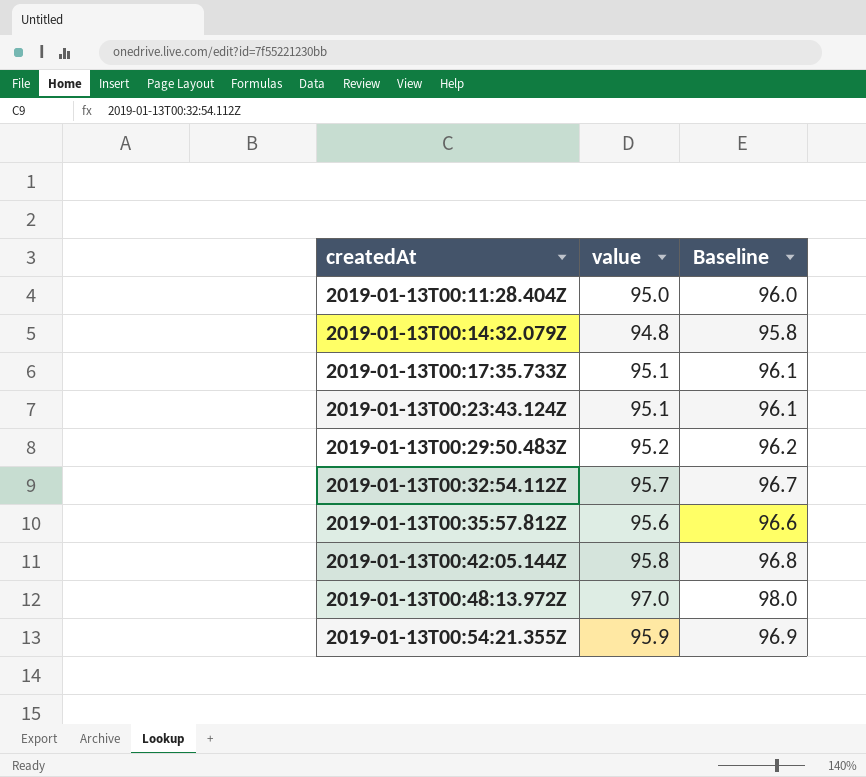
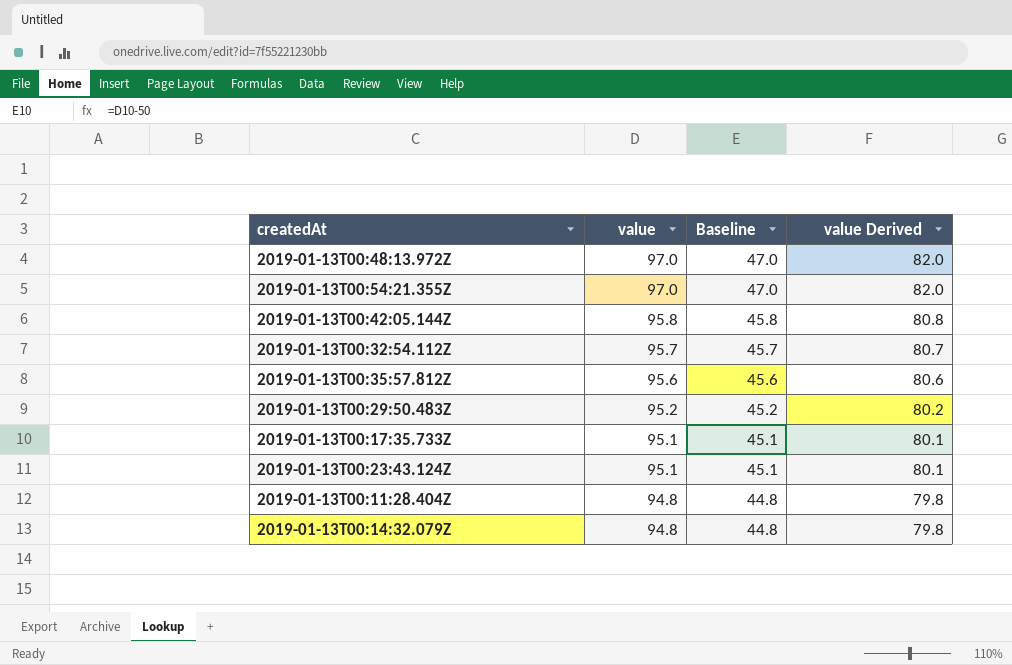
row order: createdAt ascending -> value descending
column Baseline | formula: [value] + 1 -> [value] - 50
column value Derived | formula: none -> [value] - 15
2019-01-13T00:54:21.355Z | value: 95.9 -> 97.0
2019-01-13T00:11:28.404Z | value: 95.0 -> 94.8

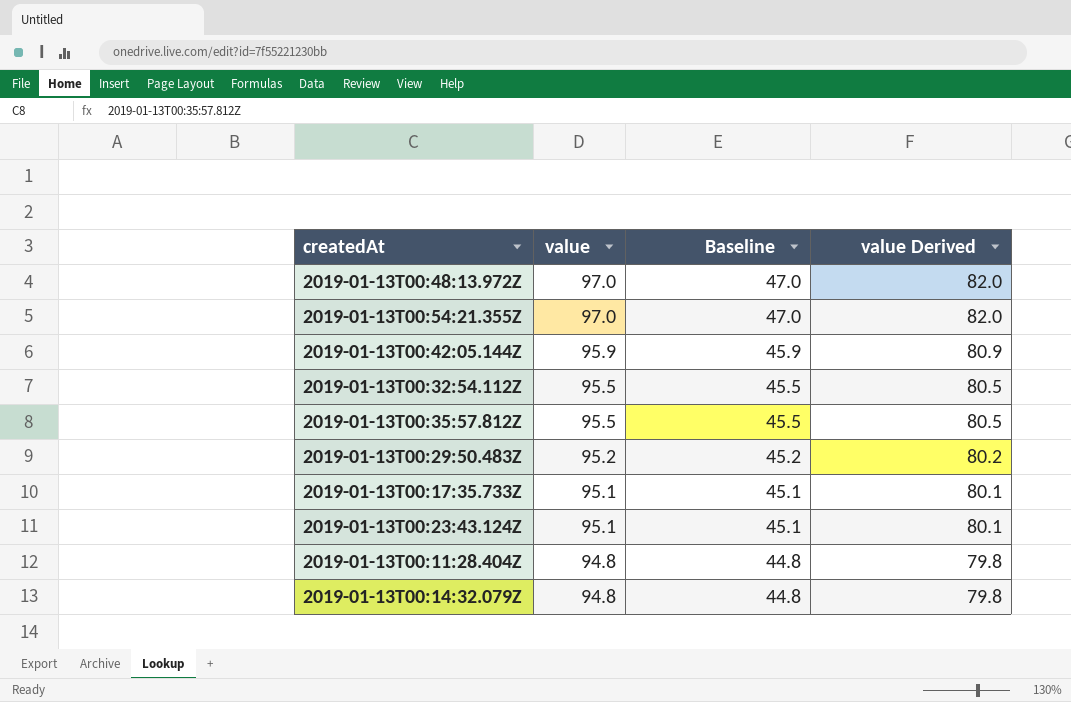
2019-01-13T00:42:05.144Z | value: 95.8 -> 95.9
2019-01-13T00:42:05.144Z | Baseline: 45.8 -> 45.9
2019-01-13T00:42:05.144Z | value Derived: 80.8 -> 80.9
2019-01-13T00:32:54.112Z | value: 95.7 -> 95.5
2019-01-13T00:32:54.112Z | Baseline: 45.7 -> 45.5
2019-01-13T00:32:54.112Z | value Derived: 80.7 -> 80.5
2019-01-13T00:35:57.812Z | value: 95.6 -> 95.5
2019-01-13T00:35:57.812Z | Baseline: 45.6 -> 45.5
2019-01-13T00:35:57.812Z | value Derived: 80.6 -> 80.5

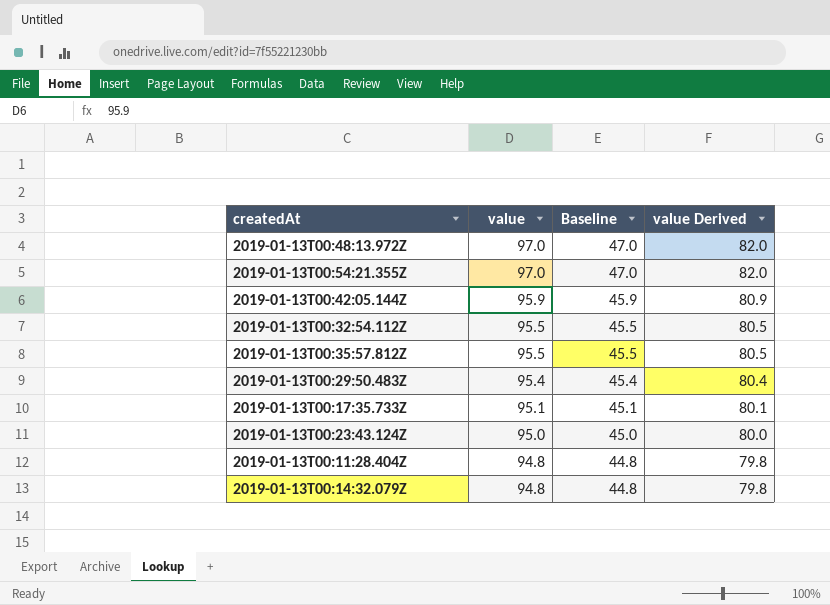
2019-01-13T00:29:50.483Z | value: 95.2 -> 95.4
2019-01-13T00:29:50.483Z | Baseline: 45.2 -> 45.4
2019-01-13T00:29:50.483Z | value Derived: 80.2 -> 80.4
2019-01-13T00:23:43.124Z | value: 95.1 -> 95.0
2019-01-13T00:23:43.124Z | Baseline: 45.1 -> 45.0
2019-01-13T00:23:43.124Z | value Derived: 80.1 -> 80.0

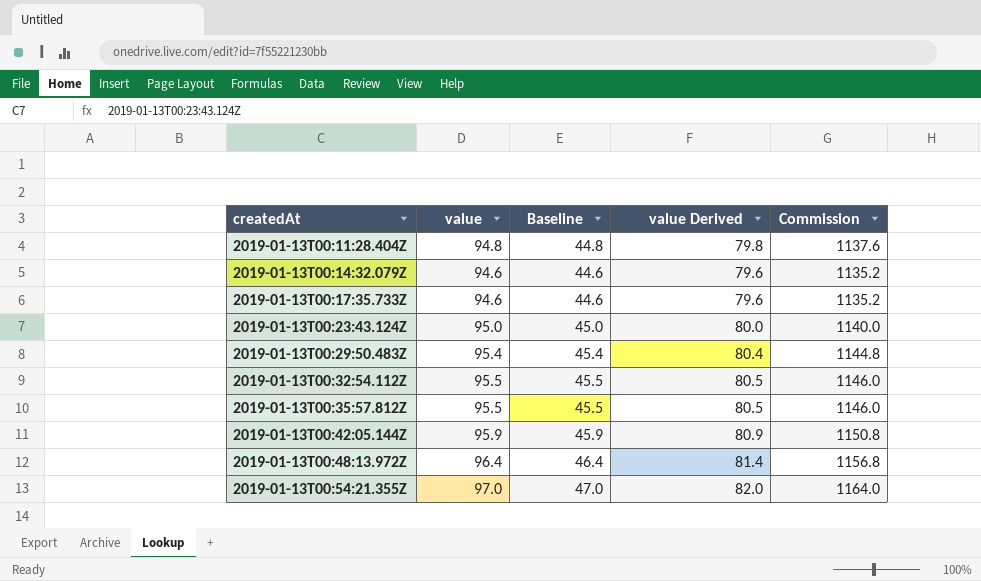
row order: value descending -> createdAt ascending
column Commission | formula: none -> [value] * 12
2019-01-13T00:14:32.079Z | value: 94.8 -> 94.6
2019-01-13T00:14:32.079Z | Baseline: 44.8 -> 44.6
2019-01-13T00:14:32.079Z | value Derived: 79.8 -> 79.6
2019-01-13T00:17:35.733Z | value: 95.1 -> 94.6
2019-01-13T00:17:35.733Z | Baseline: 45.1 -> 44.6
2019-01-13T00:17:35.733Z | value Derived: 80.1 -> 79.6
2019-01-13T00:48:13.972Z | value: 97.0 -> 96.4
2019-01-13T00:48:13.972Z | Baseline: 47.0 -> 46.4
2019-01-13T00:48:13.972Z | value Derived: 82.0 -> 81.4

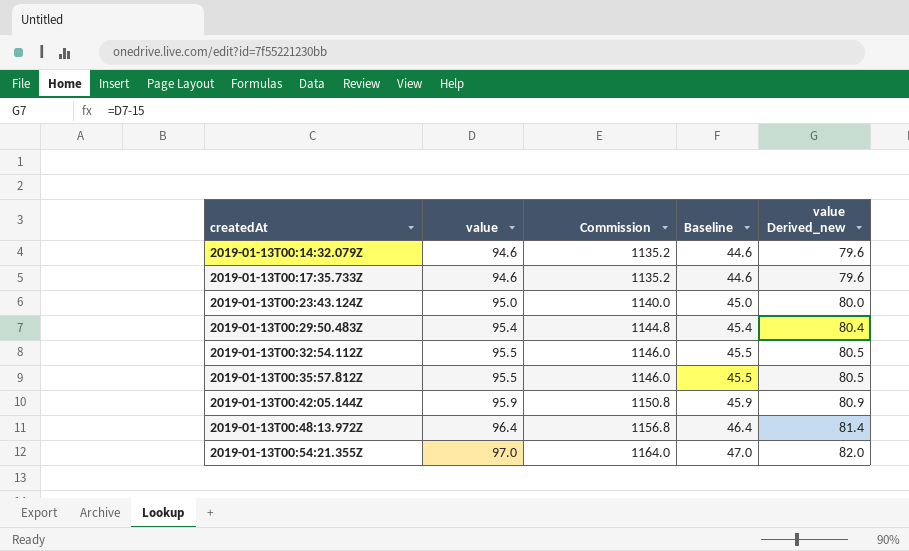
column Commission | position: 5 -> 3
column name: value Derived -> value Derived_new
row 2019-01-13T00:11:28.404Z: 94.8 | 44.8 | 79.8 | 1137.6 -> none

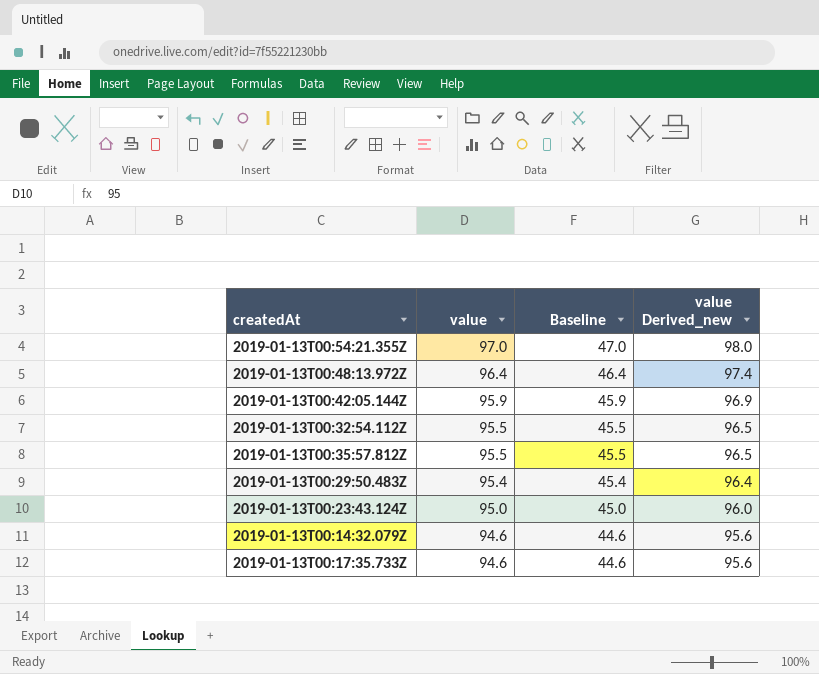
row order: createdAt ascending -> value descending
column Commission | formula: [value] * 12 -> none
column value Derived_new | formula: [value] - 15 -> [value] + 1

